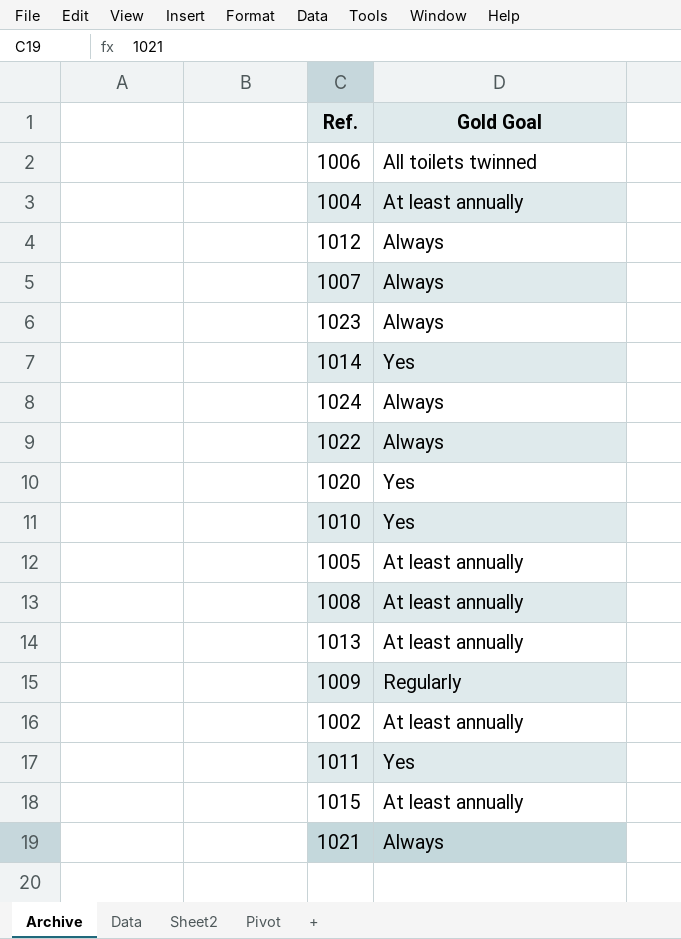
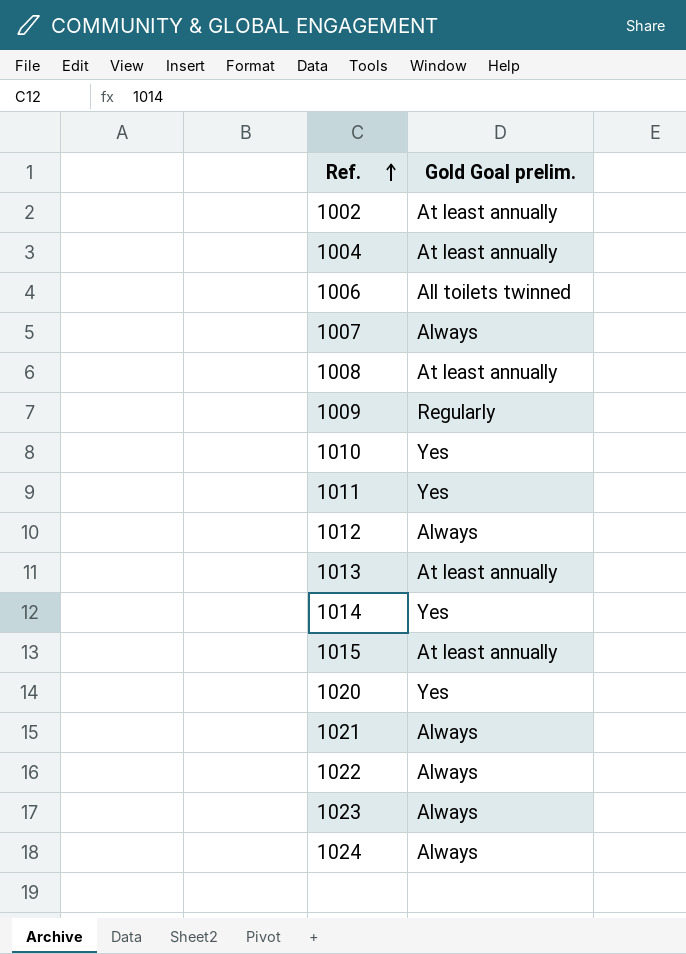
row order: none -> Ref. ascending
column name: Gold Goal -> Gold Goal prelim.
row 1005: At least annually -> none

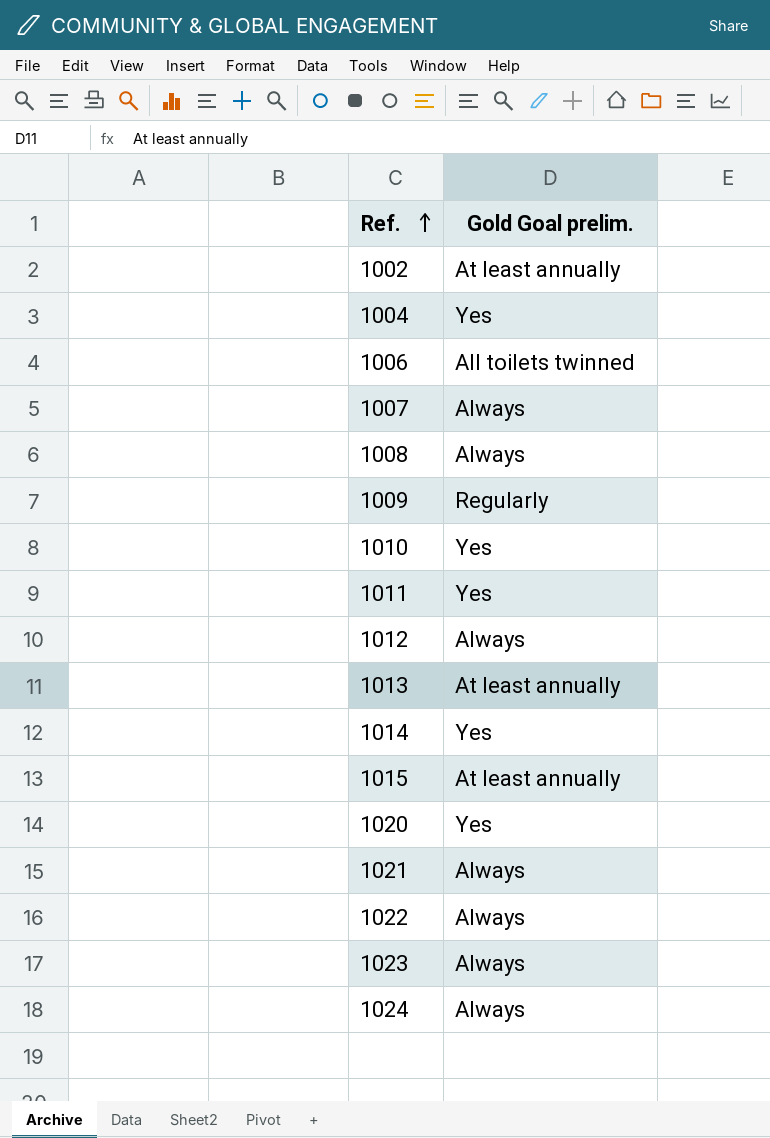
1004 | Gold Goal prelim.: At least annually -> Yes
1008 | Gold Goal prelim.: At least annually -> Always

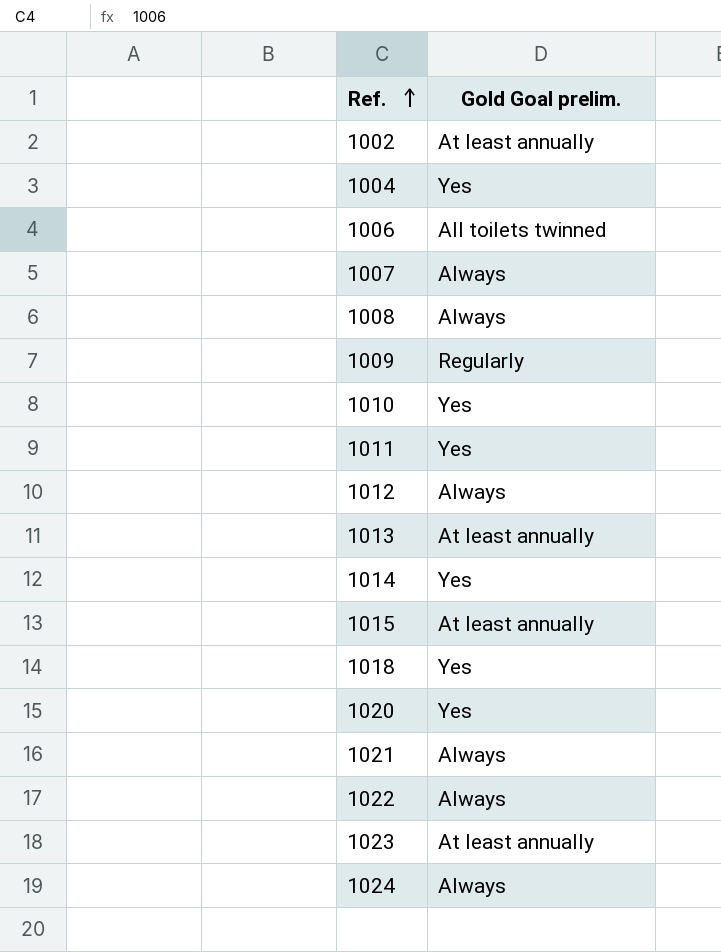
row 1018: none -> Yes
1023 | Gold Goal prelim.: Always -> At least annually

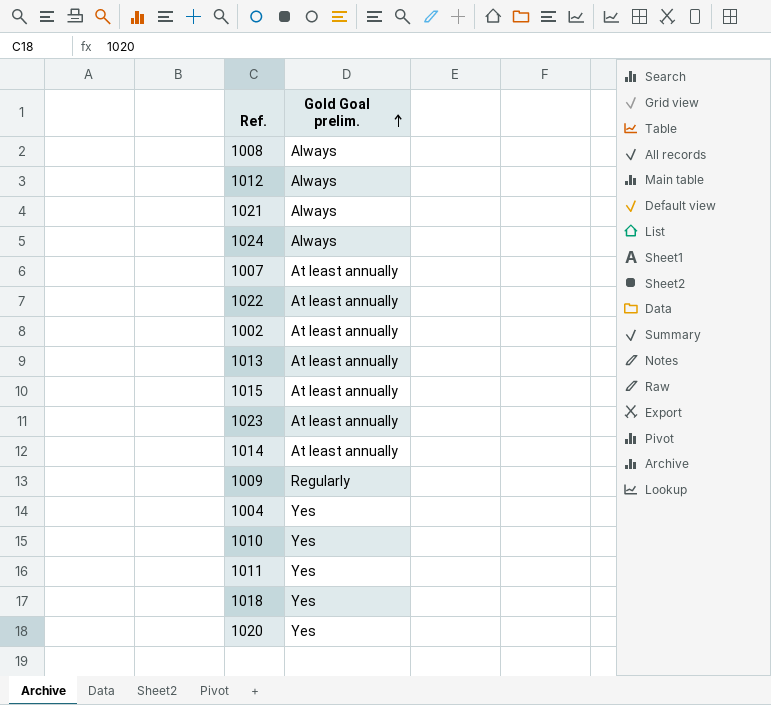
row order: Ref. ascending -> Gold Goal prelim. ascending
row 1006: All toilets twinned -> none
1007 | Gold Goal prelim.: Always -> At least annually
1022 | Gold Goal prelim.: Always -> At least annually
1014 | Gold Goal prelim.: Yes -> At least annually

